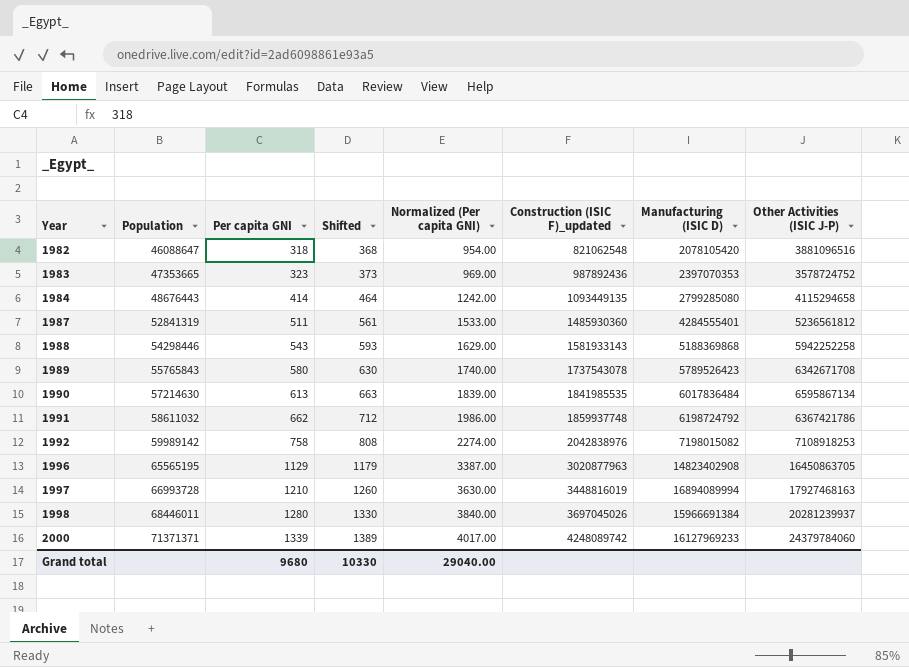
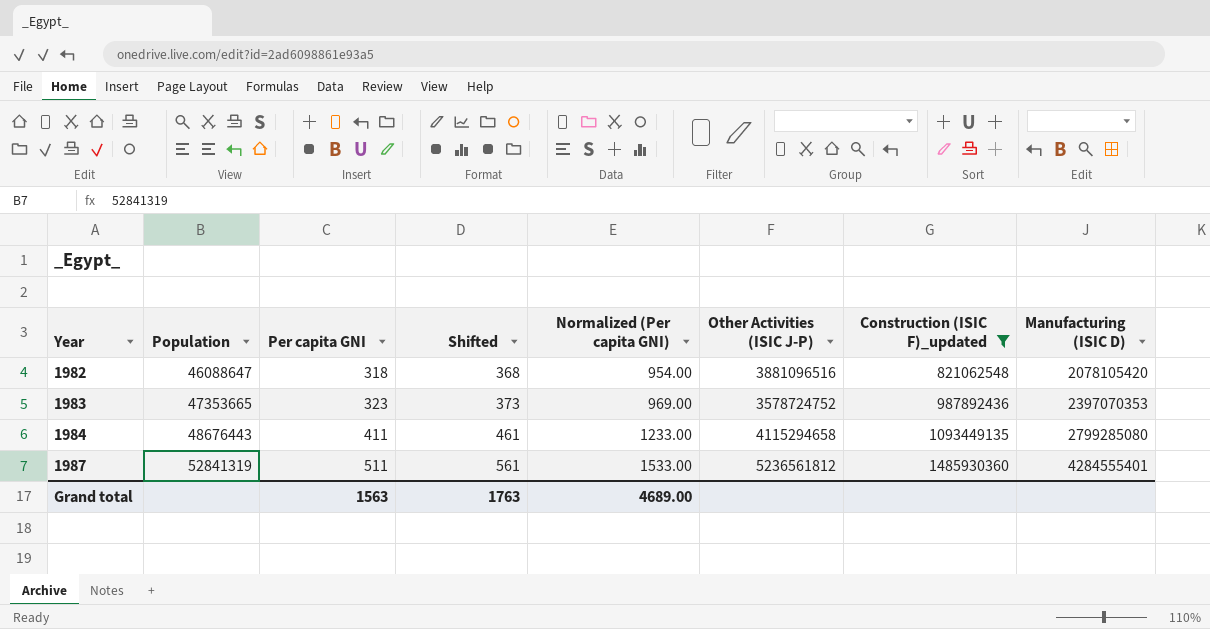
filter: none -> Construction (ISIC F)_updated <= 1485930360
column Other Activities (ISIC J-P) | position: 8 -> 6
1984 | Per capita GNI: 414 -> 411
1984 | Shifted: 464 -> 461
1984 | Normalized (Per capita GNI): 1242.00 -> 1233.00
Grand total | Per capita GNI: 9680 -> 1563
Grand total | Shifted: 10330 -> 1763
Grand total | Normalized (Per capita GNI): 29040.00 -> 4689.00

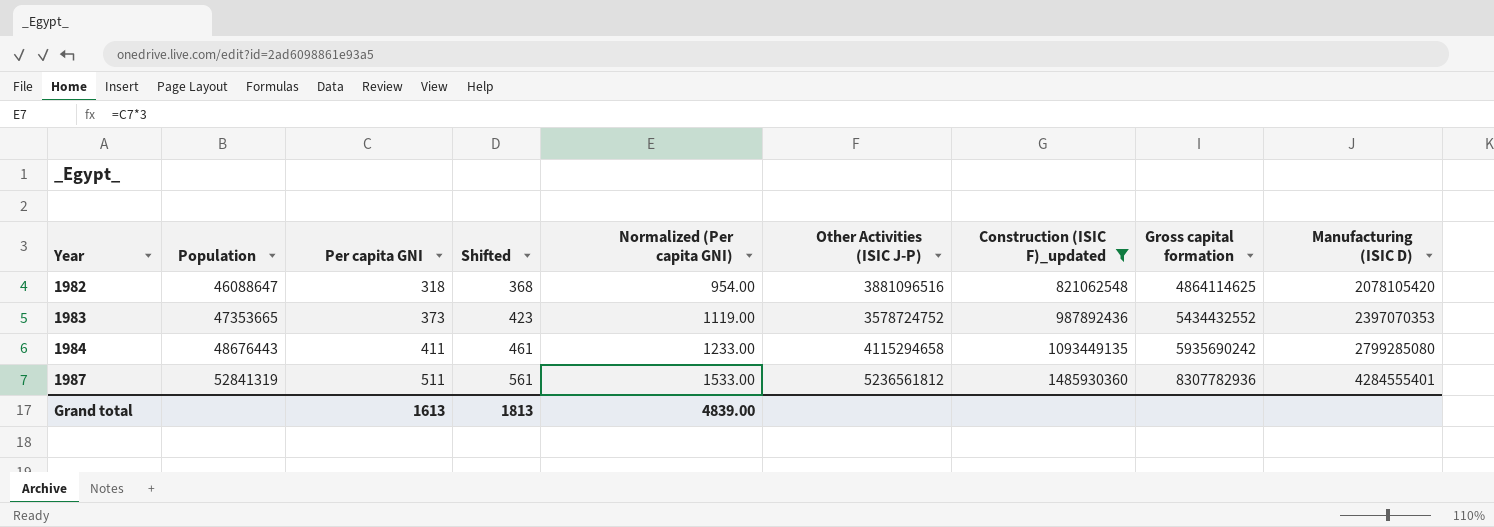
column Gross capital formation | position: none -> 8
1983 | Per capita GNI: 323 -> 373
1983 | Shifted: 373 -> 423
1983 | Normalized (Per capita GNI): 969.00 -> 1119.00
Grand total | Per capita GNI: 1563 -> 1613
Grand total | Shifted: 1763 -> 1813
Grand total | Normalized (Per capita GNI): 4689.00 -> 4839.00

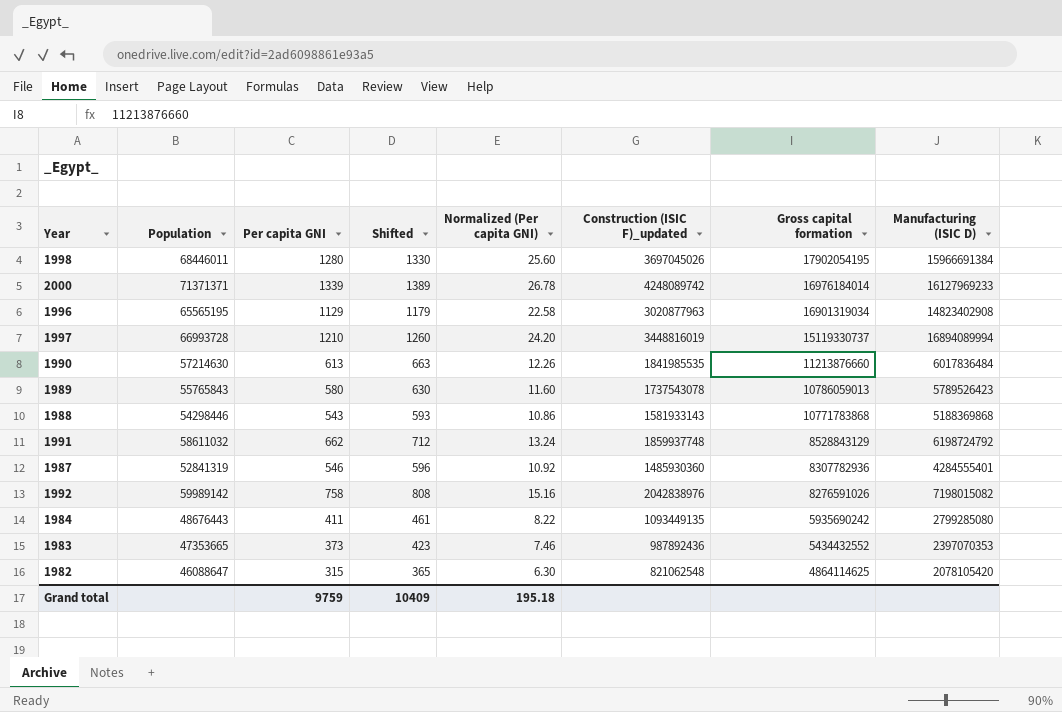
filter: Construction (ISIC F)_updated <= 1485930360 -> none
row order: Year ascending -> Gross capital formation descending
column Other Activities (ISIC J-P) | position: 6 -> none
column Normalized (Per capita GNI) | formula: [Per capita GNI] * 3 -> [Per capita GNI] * 0.02
1987 | Per capita GNI: 511 -> 546
1987 | Shifted: 561 -> 596
1982 | Per capita GNI: 318 -> 315
1982 | Shifted: 368 -> 365
Grand total | Per capita GNI: 1613 -> 9759
Grand total | Shifted: 1813 -> 10409
Grand total | Normalized (Per capita GNI): 4839.00 -> 195.18

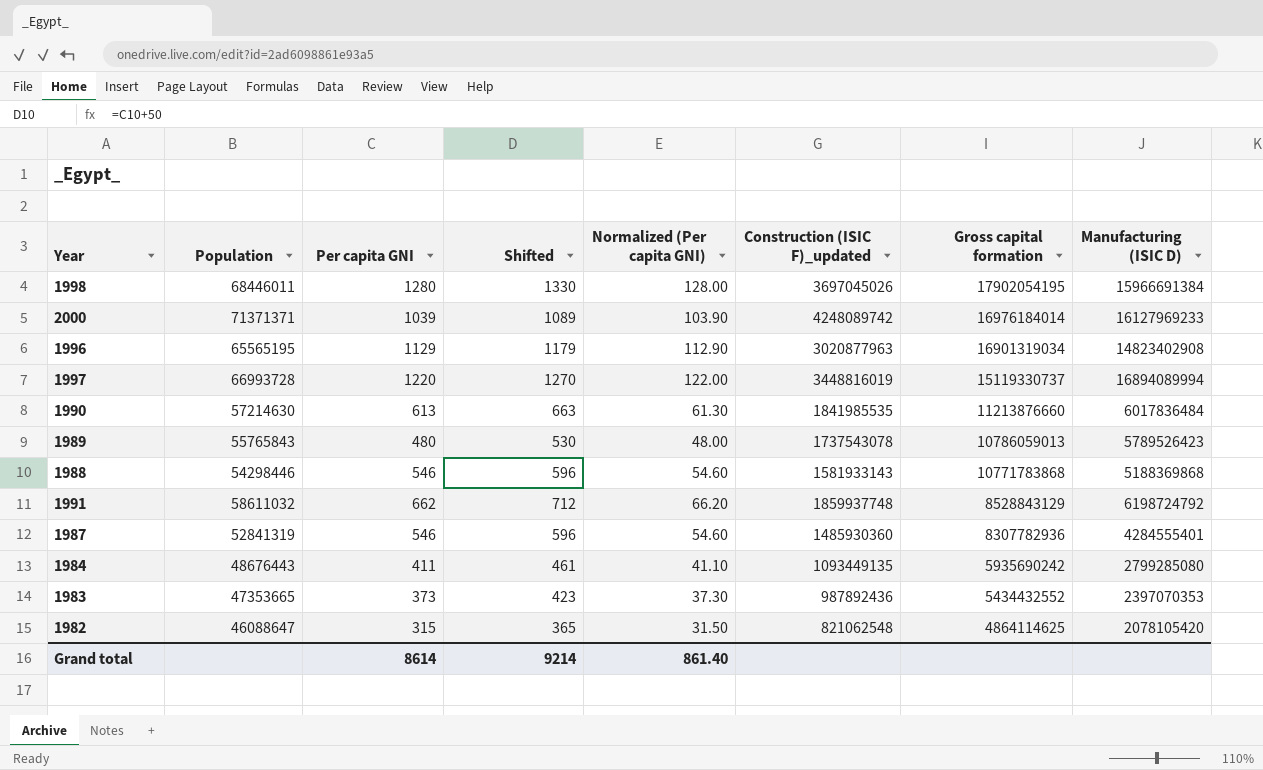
column Normalized (Per capita GNI) | formula: [Per capita GNI] * 0.02 -> [Per capita GNI] * 0.1
row 1992: 59989142 | 758 | 808 | 15.16 | 2042838976 | 8276591026 | 7198015082 -> none
2000 | Per capita GNI: 1339 -> 1039
2000 | Shifted: 1389 -> 1089
1997 | Per capita GNI: 1210 -> 1220
1997 | Shifted: 1260 -> 1270
1989 | Per capita GNI: 580 -> 480
1989 | Shifted: 630 -> 530
1988 | Per capita GNI: 543 -> 546
1988 | Shifted: 593 -> 596
Grand total | Per capita GNI: 9759 -> 8614
Grand total | Shifted: 10409 -> 9214
Grand total | Normalized (Per capita GNI): 195.18 -> 861.40

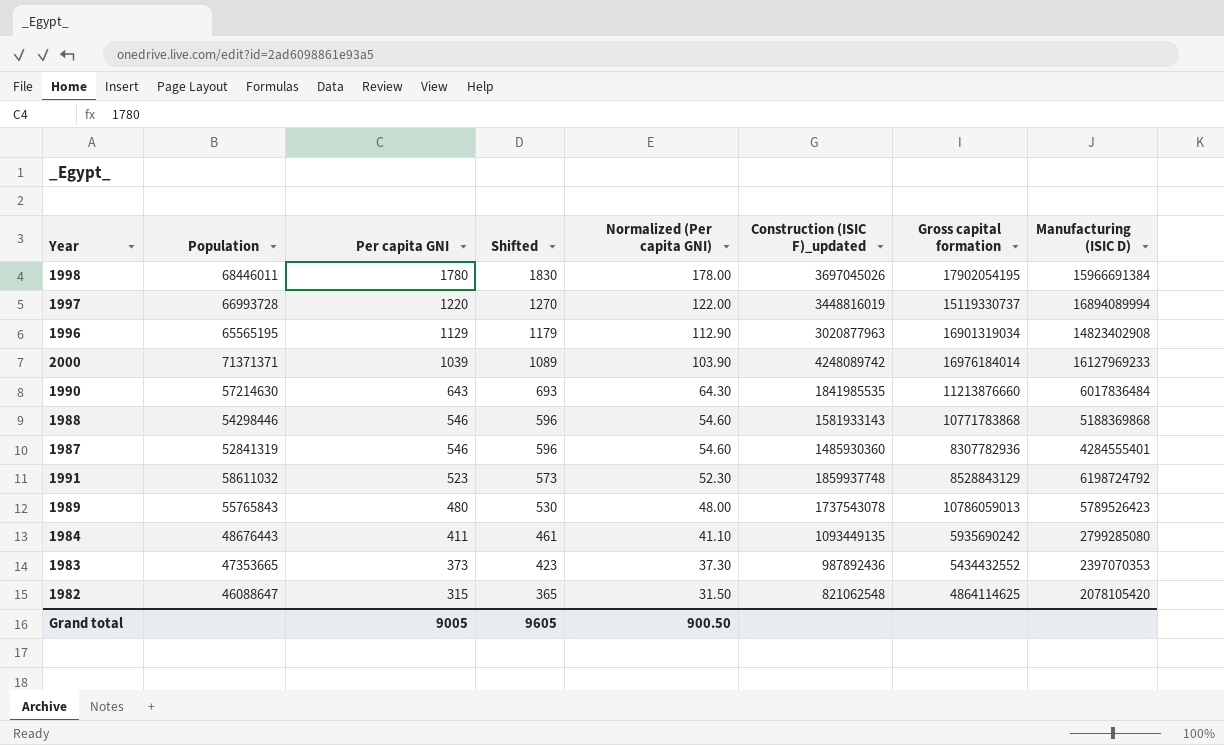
row order: Gross capital formation descending -> Per capita GNI descending
1998 | Per capita GNI: 1280 -> 1780
1998 | Shifted: 1330 -> 1830
1998 | Normalized (Per capita GNI): 128.00 -> 178.00
1990 | Per capita GNI: 613 -> 643
1990 | Shifted: 663 -> 693
1990 | Normalized (Per capita GNI): 61.30 -> 64.30
1991 | Per capita GNI: 662 -> 523
1991 | Shifted: 712 -> 573
1991 | Normalized (Per capita GNI): 66.20 -> 52.30
Grand total | Per capita GNI: 8614 -> 9005
Grand total | Shifted: 9214 -> 9605
Grand total | Normalized (Per capita GNI): 861.40 -> 900.50

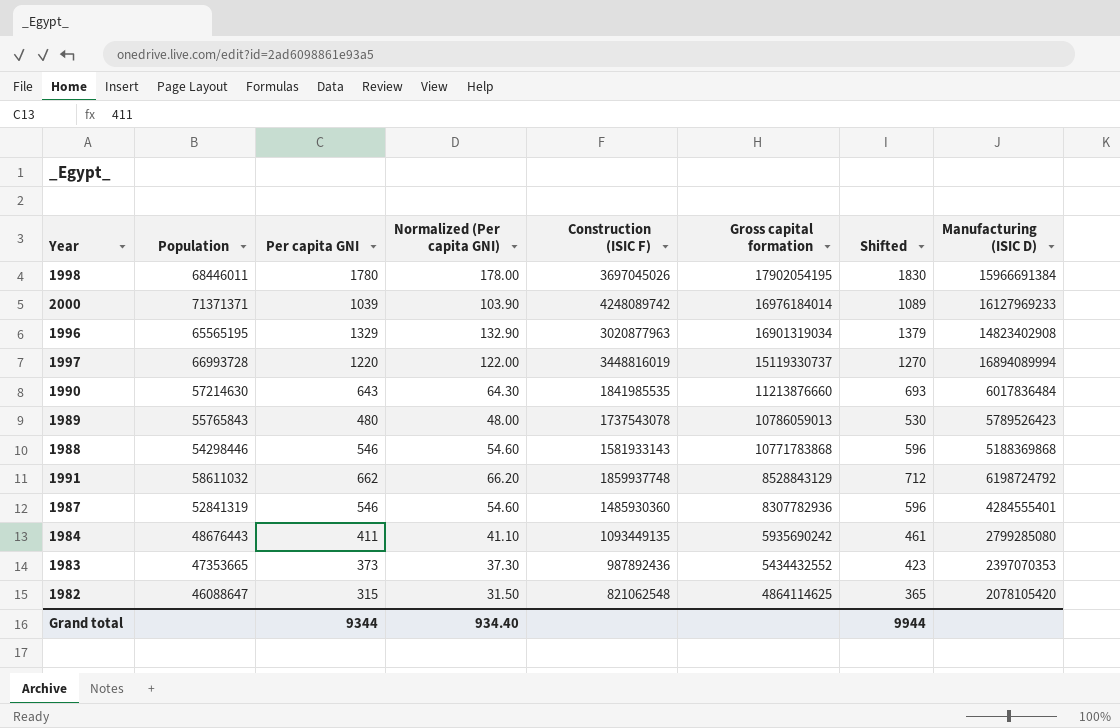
row order: Per capita GNI descending -> Gross capital formation descending
column name: Construction (ISIC F)_updated -> Construction (ISIC F)
column Shifted | position: 4 -> 7
1996 | Per capita GNI: 1129 -> 1329
1996 | Normalized (Per capita GNI): 112.90 -> 132.90
1996 | Shifted: 1179 -> 1379
1991 | Per capita GNI: 523 -> 662
1991 | Normalized (Per capita GNI): 52.30 -> 66.20
1991 | Shifted: 573 -> 712
Grand total | Per capita GNI: 9005 -> 9344
Grand total | Normalized (Per capita GNI): 900.50 -> 934.40
Grand total | Shifted: 9605 -> 9944

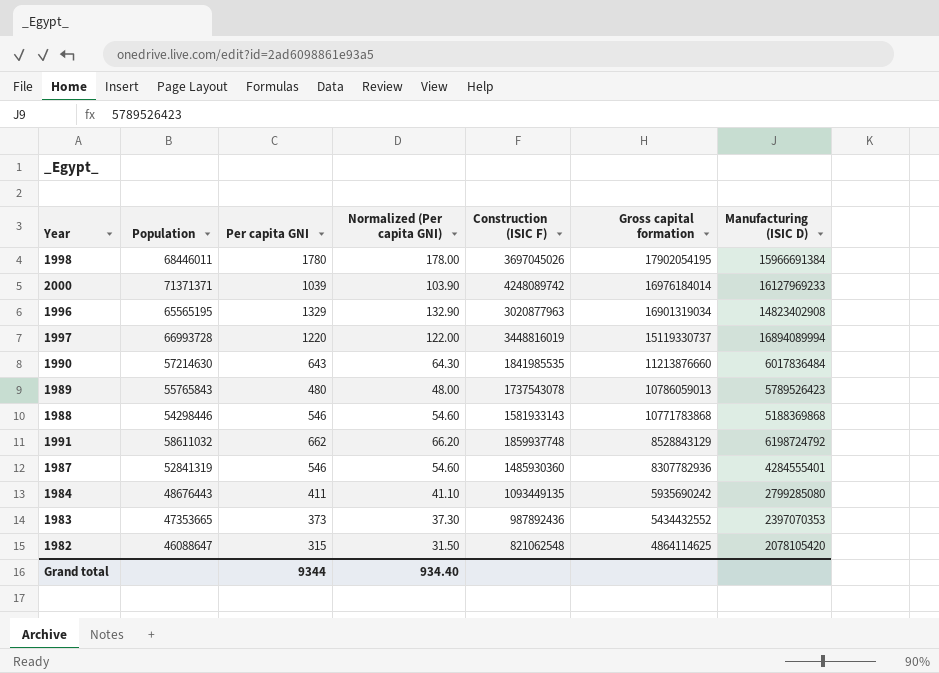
column Shifted | formula: [Per capita GNI] + 50 -> none

